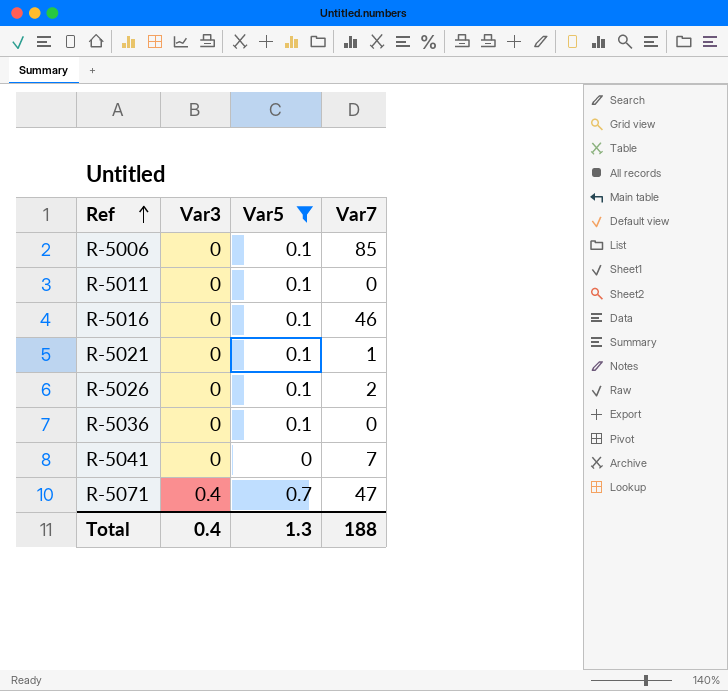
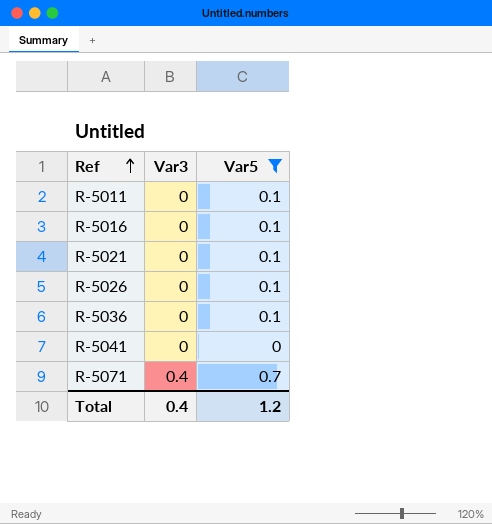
column Var7 | position: 4 -> none
row R-5006: 0 | 0.1 | 85 -> none
Total | Var5: 1.3 -> 1.2

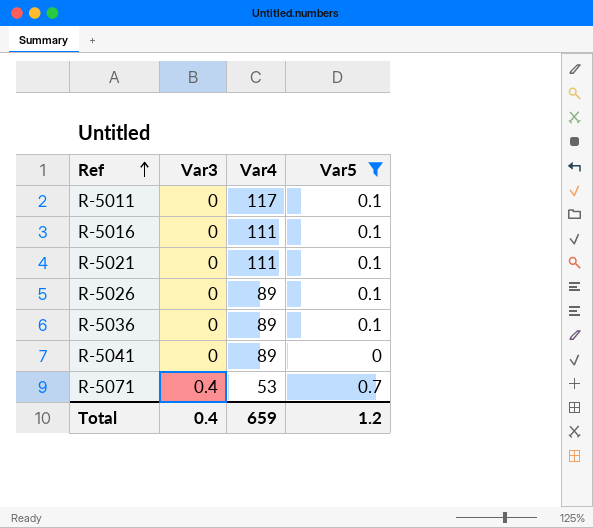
column Var4 | position: none -> 3

